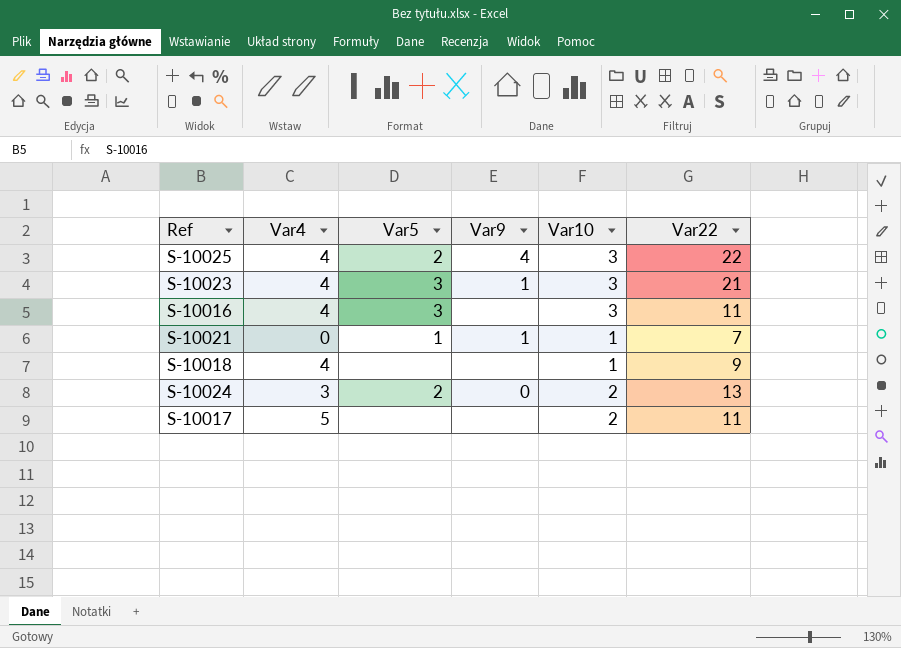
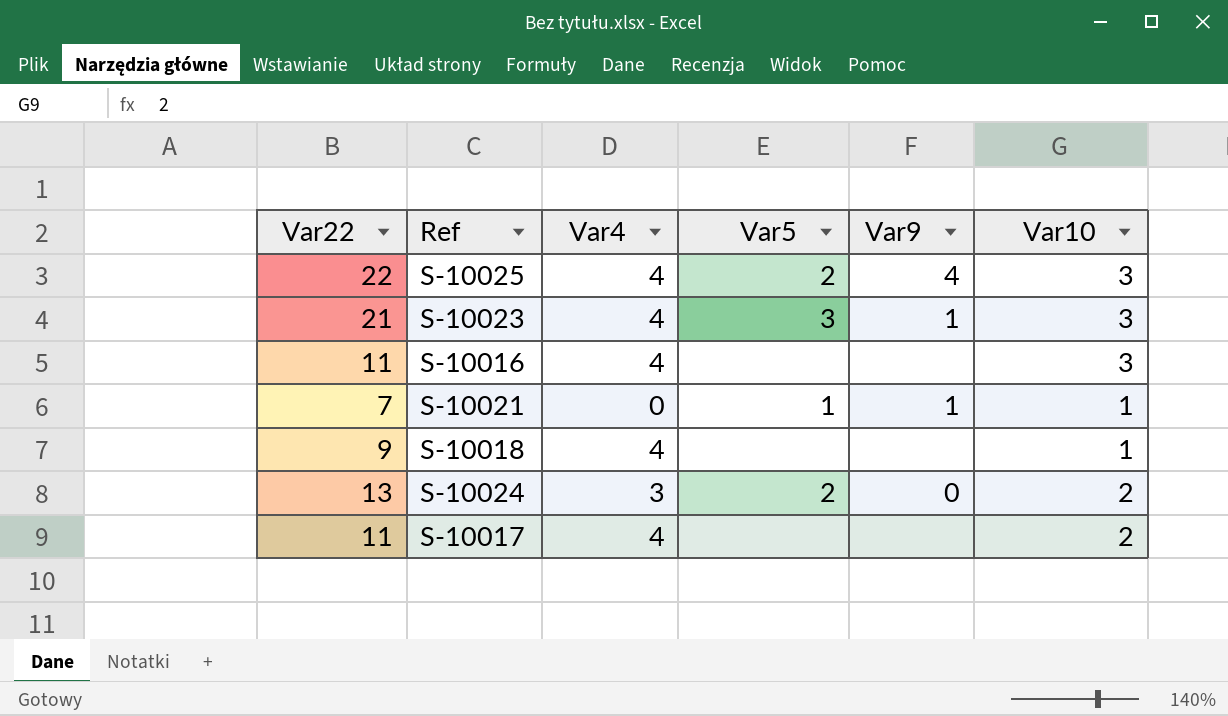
column Var22 | position: 6 -> 1
S-10016 | Var5: 3 -> none
S-10017 | Var4: 5 -> 4

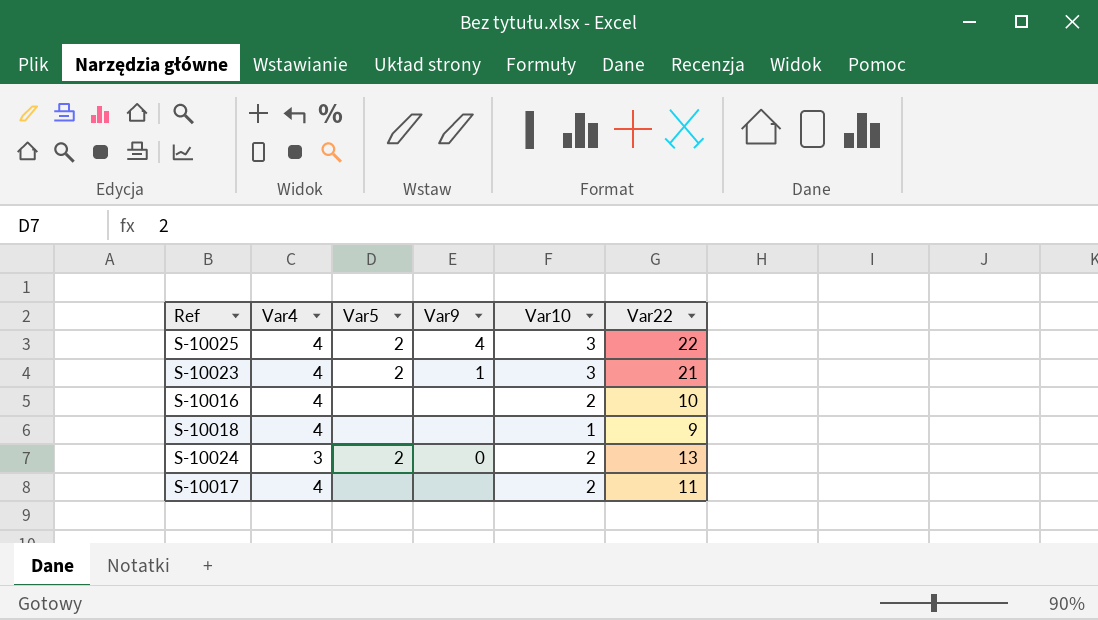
column Var22 | position: 1 -> 6
row S-10021: 7 | 0 | 1 | 1 | 1 -> none
S-10023 | Var5: 3 -> 2
S-10016 | Var10: 3 -> 2
S-10016 | Var22: 11 -> 10

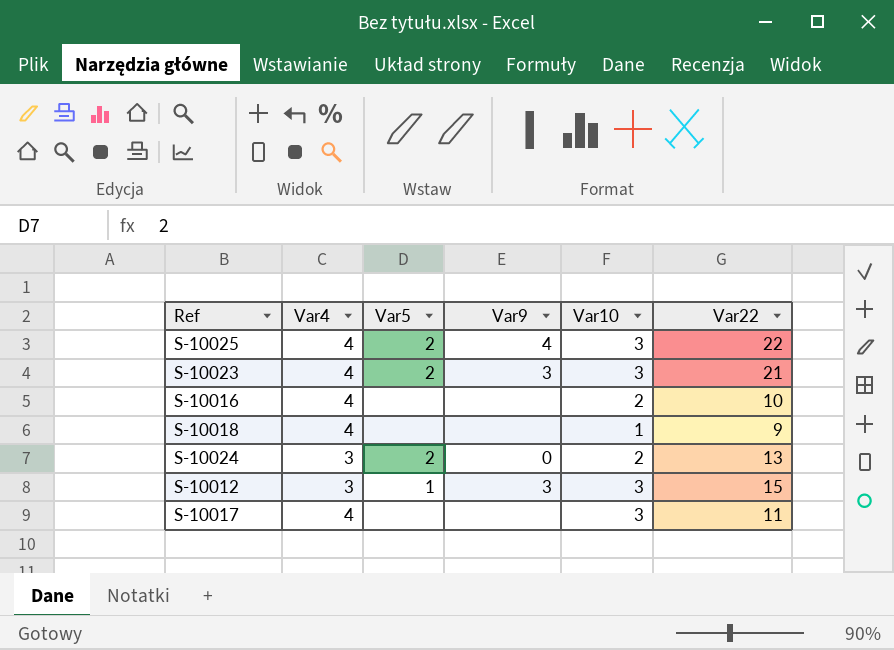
S-10023 | Var9: 1 -> 3
row S-10012: none -> 3 | 1 | 3 | 3 | 15
S-10017 | Var10: 2 -> 3

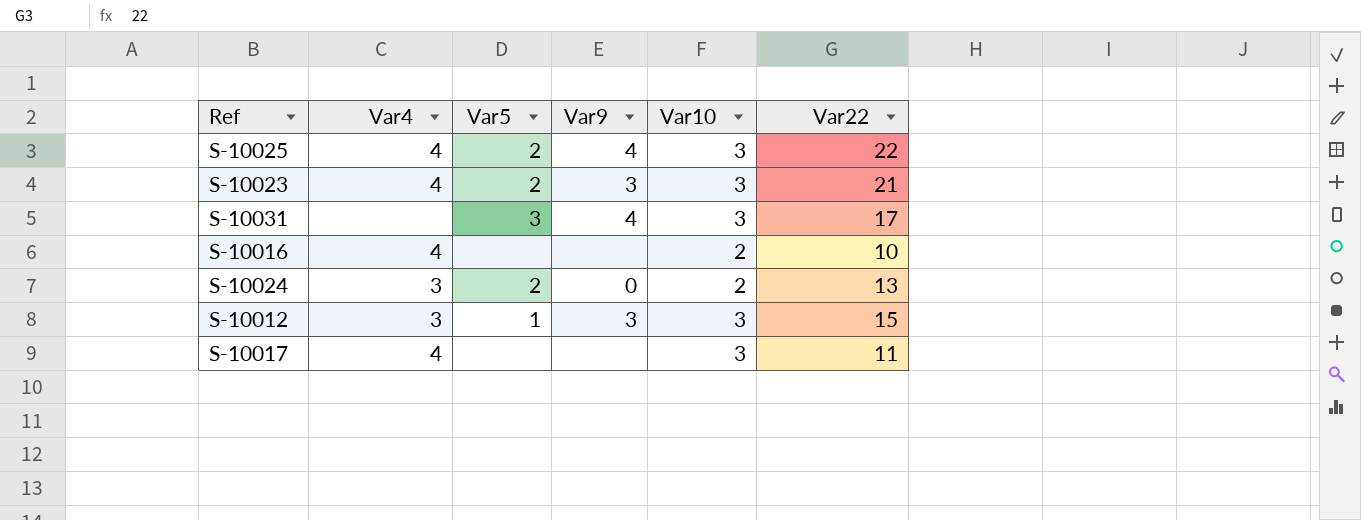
row S-10018: 4 | none | none | 1 | 9 -> none
row S-10031: none -> none | 3 | 4 | 3 | 17

